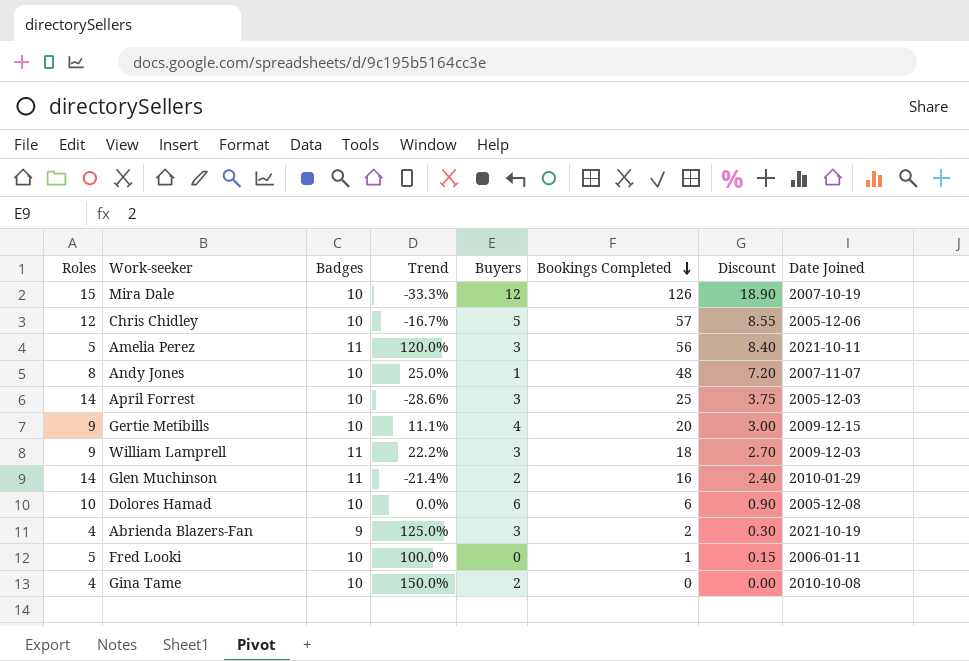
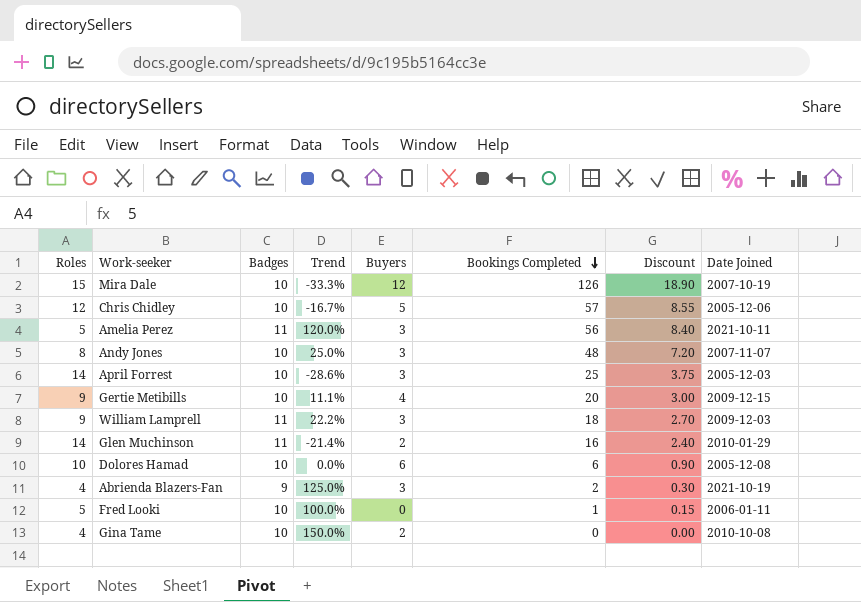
Andy Jones | Buyers: 1 -> 3

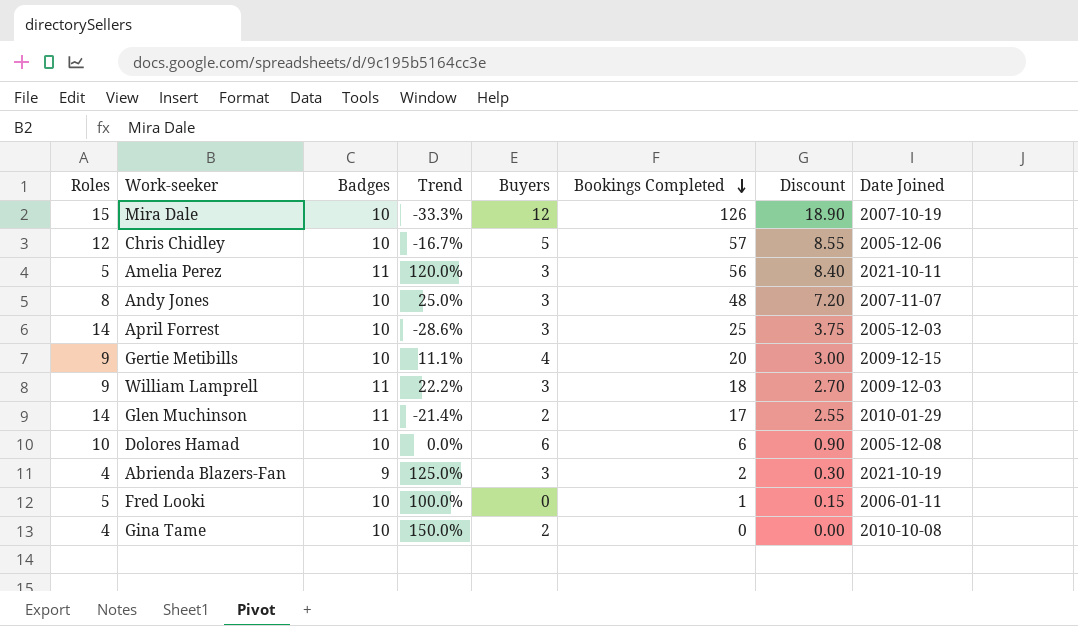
Glen Muchinson | Bookings Completed: 16 -> 17
Glen Muchinson | Discount: 2.40 -> 2.55

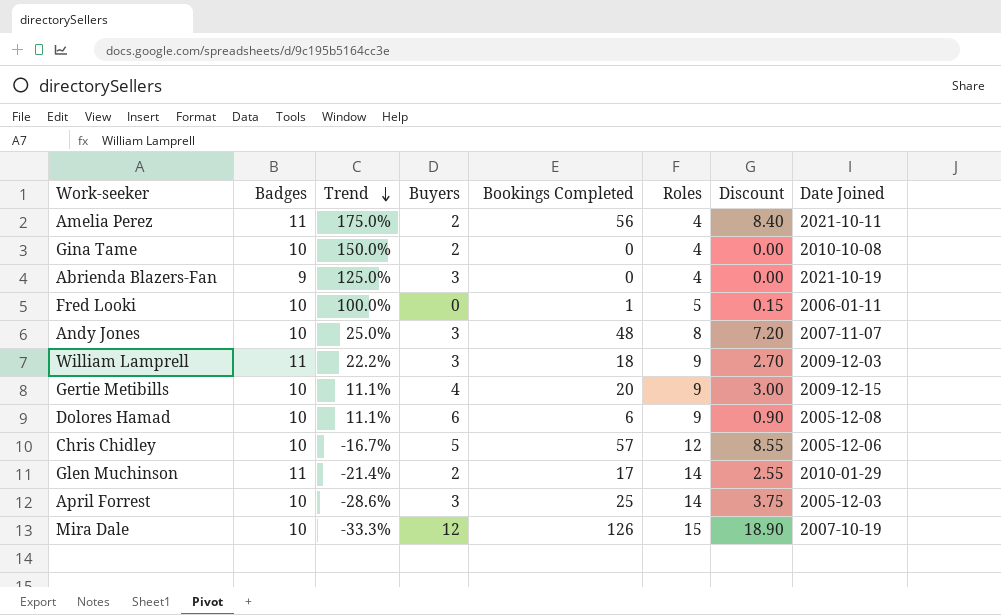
row order: Bookings Completed descending -> Trend descending
column Roles | position: 1 -> 6
Amelia Perez | Trend: 120.0% -> 175.0%
Amelia Perez | Buyers: 3 -> 2
Amelia Perez | Roles: 5 -> 4
Abrienda Blazers-Fan | Bookings Completed: 2 -> 0
Abrienda Blazers-Fan | Discount: 0.30 -> 0.00
Dolores Hamad | Trend: 0.0% -> 11.1%
Dolores Hamad | Roles: 10 -> 9

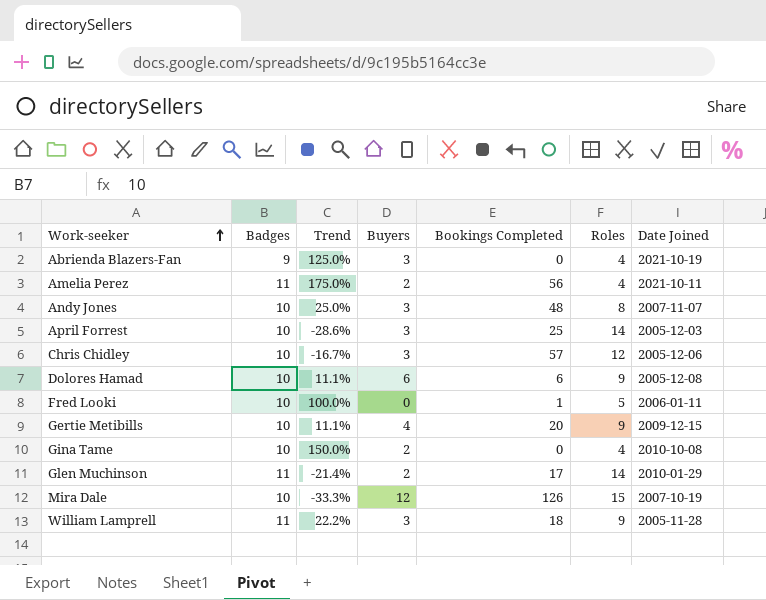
row order: Trend descending -> Work-seeker ascending
column Discount | formula: [Bookings Completed] * 0.15 -> none
Chris Chidley | Buyers: 5 -> 3
William Lamprell | Date Joined: 2009-12-03 -> 2005-11-28

